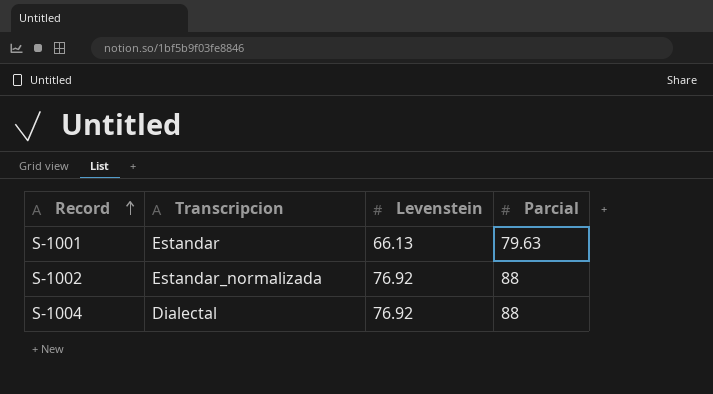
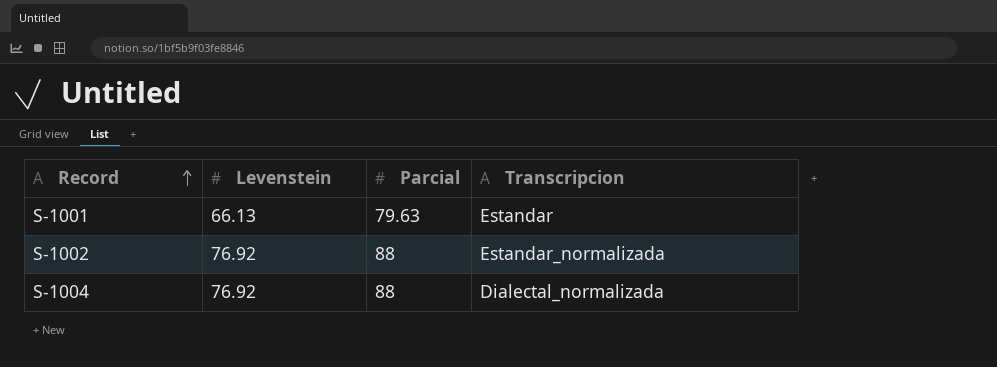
column Transcripcion | position: 2 -> 4
S-1004 | Transcripcion: Dialectal -> Dialectal_normalizada

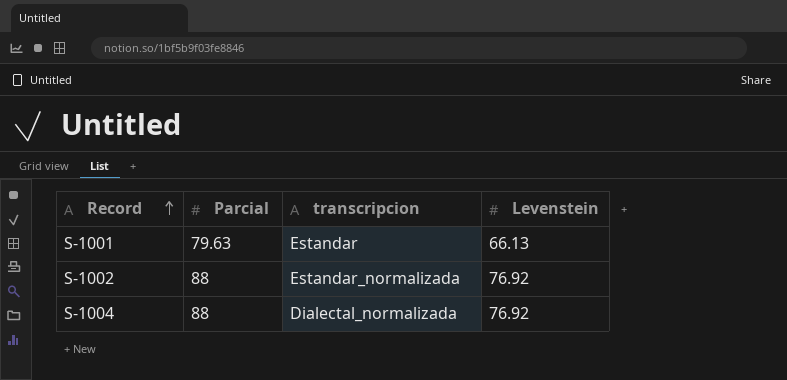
column name: Transcripcion -> transcripcion
column Levenstein | position: 2 -> 4

